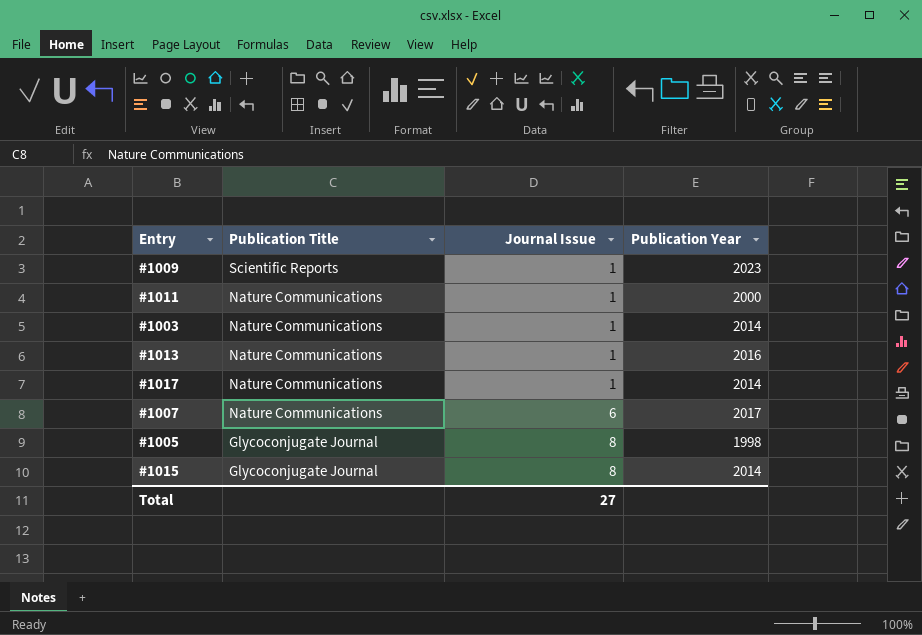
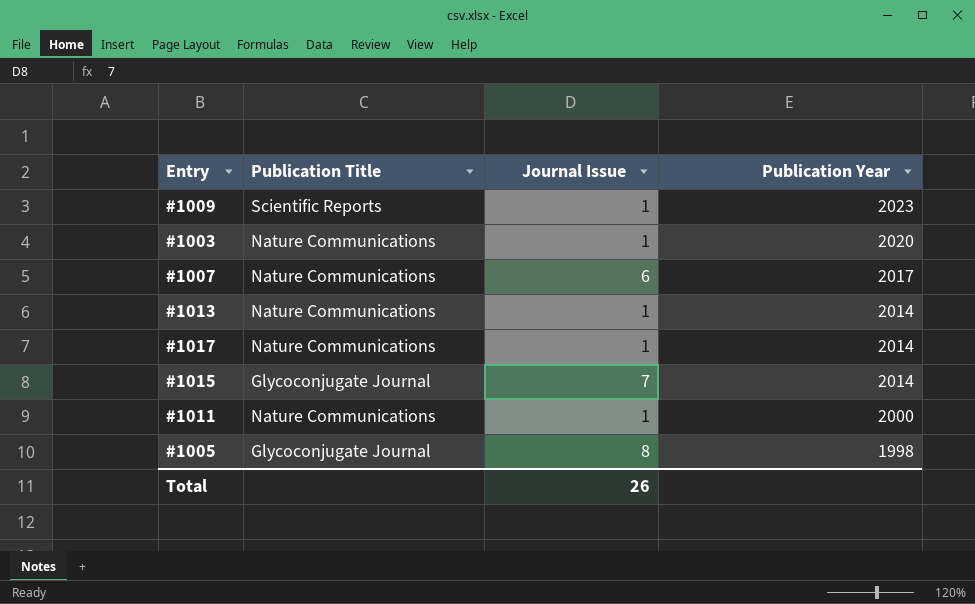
row order: Publication Title descending -> Publication Year descending
#1003 | Publication Year: 2014 -> 2020
#1013 | Publication Year: 2016 -> 2014
#1015 | Journal Issue: 8 -> 7
Total | Journal Issue: 27 -> 26

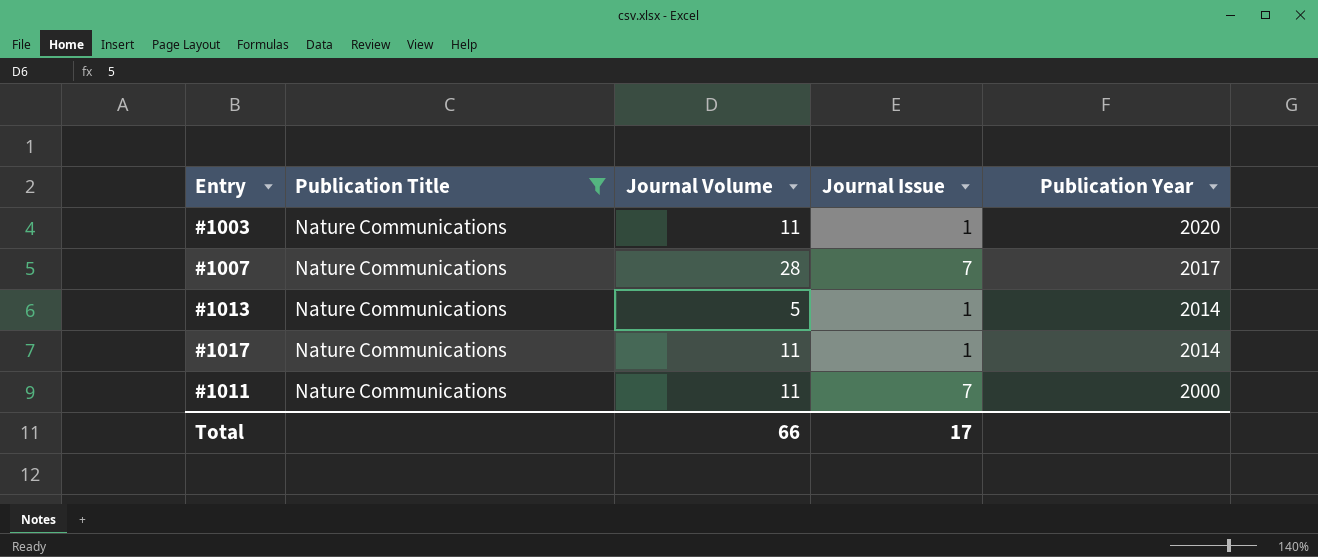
filter: none -> Publication Title = Nature Communications
column Journal Volume | position: none -> 3
#1007 | Journal Issue: 6 -> 7
#1011 | Journal Issue: 1 -> 7
Total | Journal Issue: 26 -> 17

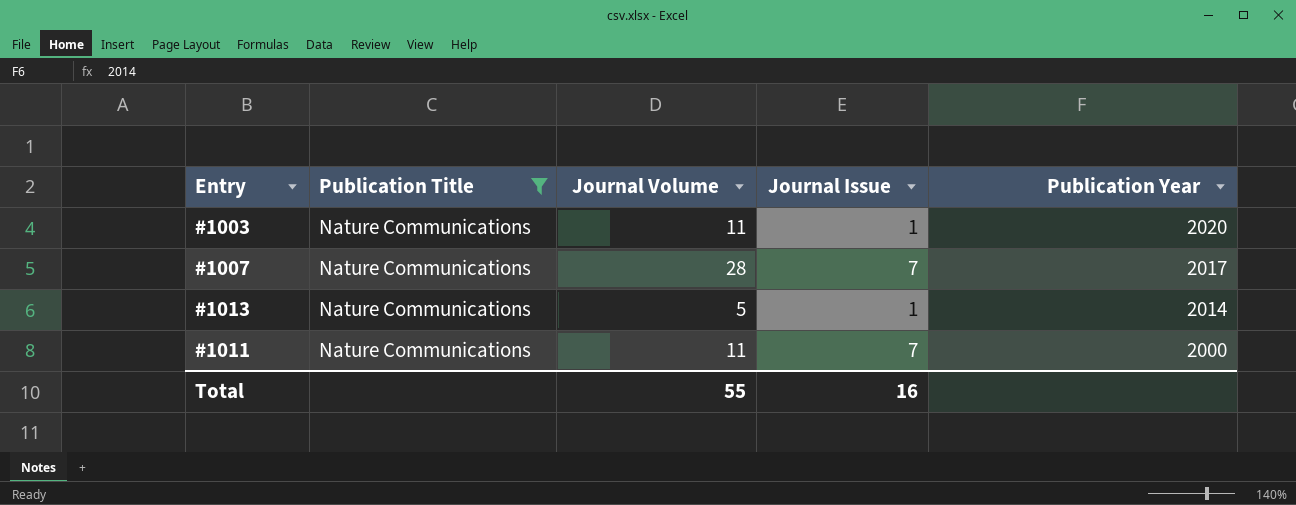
row #1017: Nature Communications | 11 | 1 | 2014 -> none
Total | Journal Volume: 66 -> 55
Total | Journal Issue: 17 -> 16

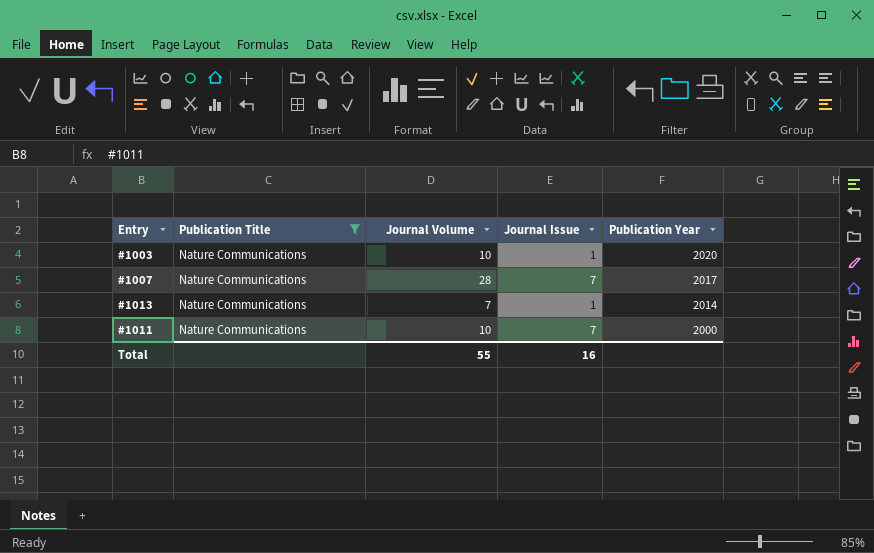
#1003 | Journal Volume: 11 -> 10
#1013 | Journal Volume: 5 -> 7
#1011 | Journal Volume: 11 -> 10

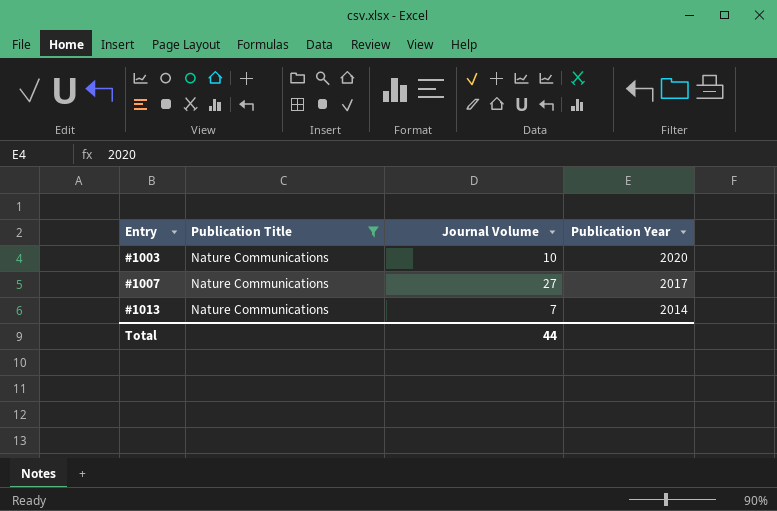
column Journal Issue | position: 4 -> none
row #1011: Nature Communications | 10 | 7 | 2000 -> none
#1007 | Journal Volume: 28 -> 27
Total | Journal Volume: 55 -> 44

